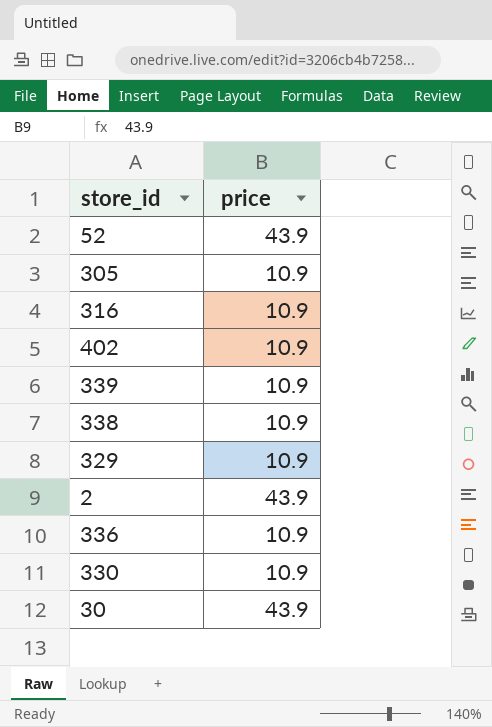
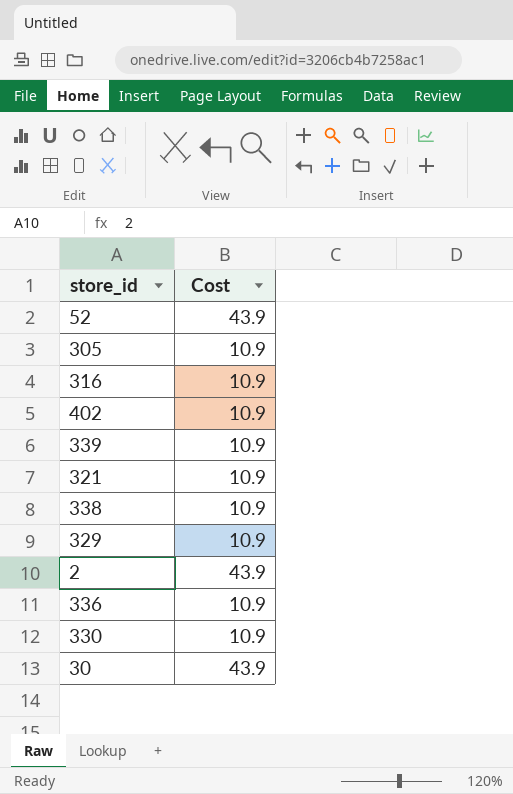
column name: price -> Cost
row 321: none -> 10.9

